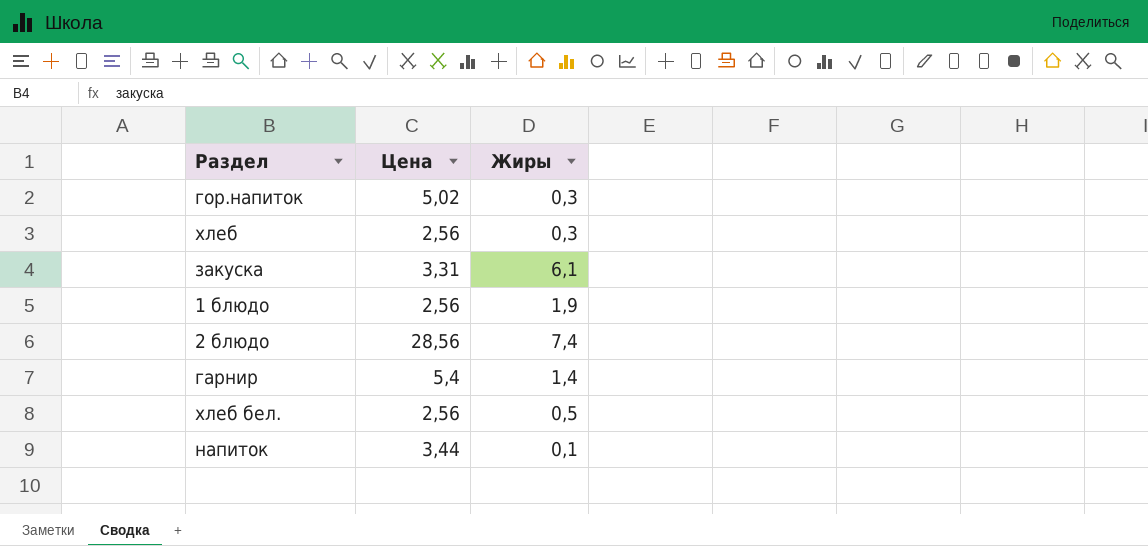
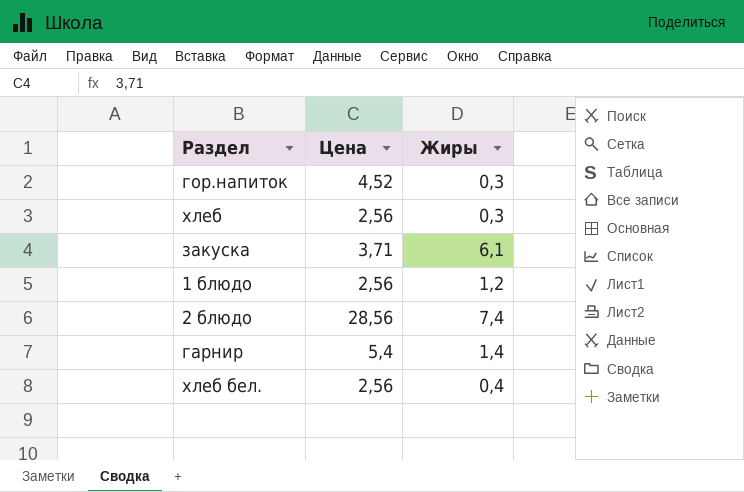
row напиток: 3,44 | 0,1 -> none
гор.напиток | Цена: 5,02 -> 4,52
закуска | Цена: 3,31 -> 3,71
1 блюдо | Жиры: 1,9 -> 1,2
хлеб бел. | Жиры: 0,5 -> 0,4

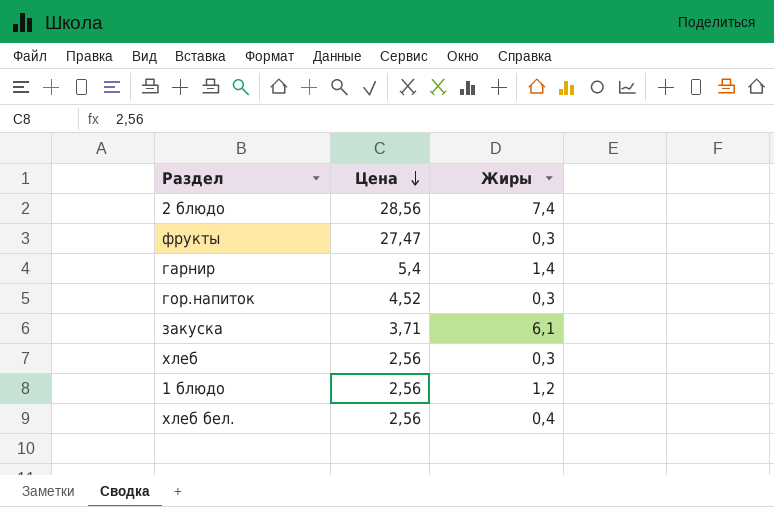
row order: none -> Цена descending
row фрукты: none -> 27,47 | 0,3

